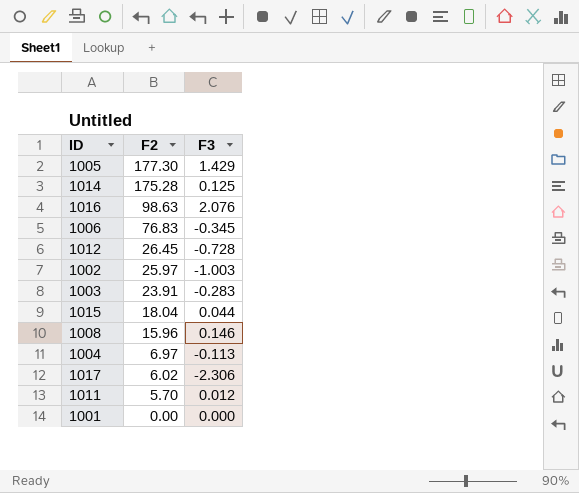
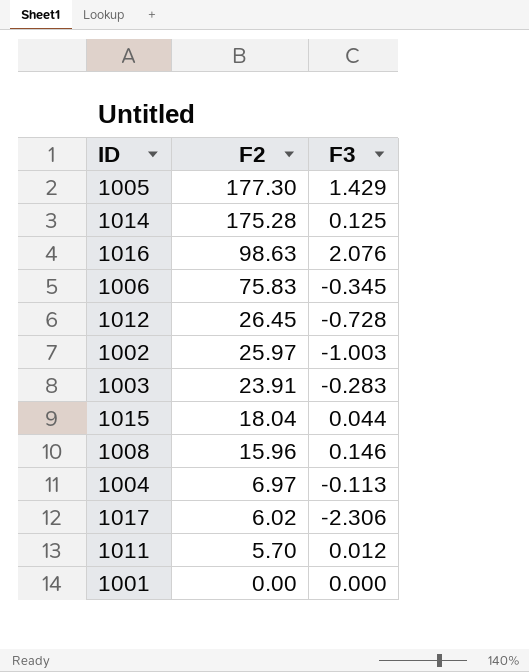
1006 | F2: 76.83 -> 75.83

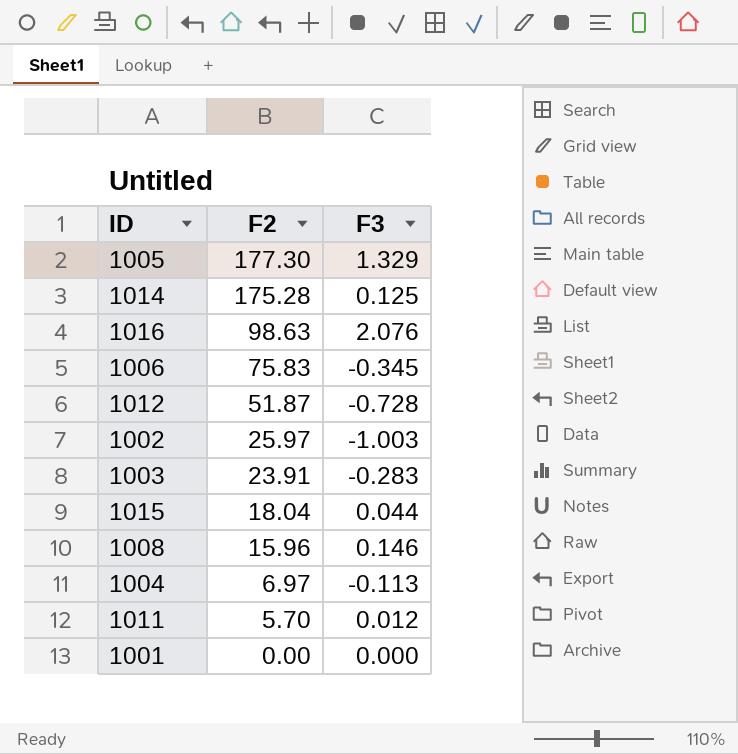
row 1017: 6.02 | -2.306 -> none
1005 | F3: 1.429 -> 1.329
1012 | F2: 26.45 -> 51.87

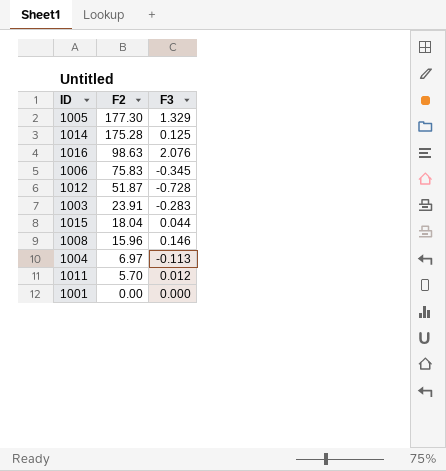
row 1002: 25.97 | -1.003 -> none

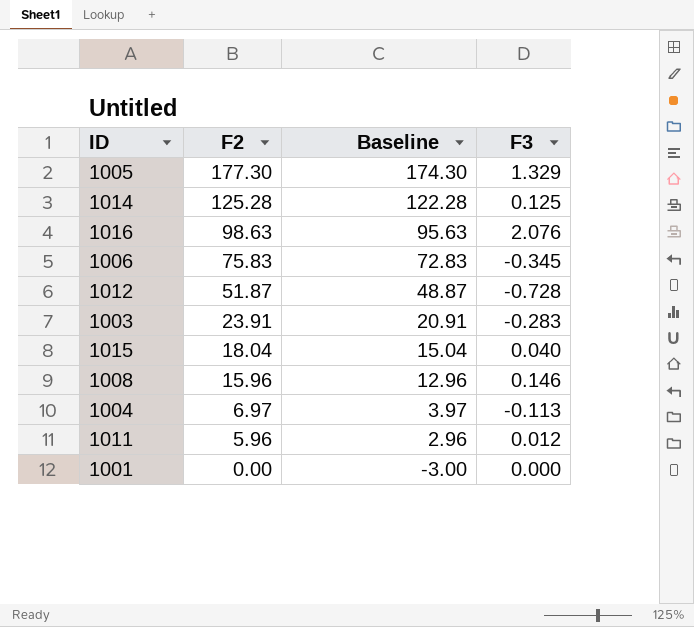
column Baseline | formula: none -> [F2] - 3
1014 | F2: 175.28 -> 125.28
1015 | F3: 0.044 -> 0.040
1011 | F2: 5.70 -> 5.96

